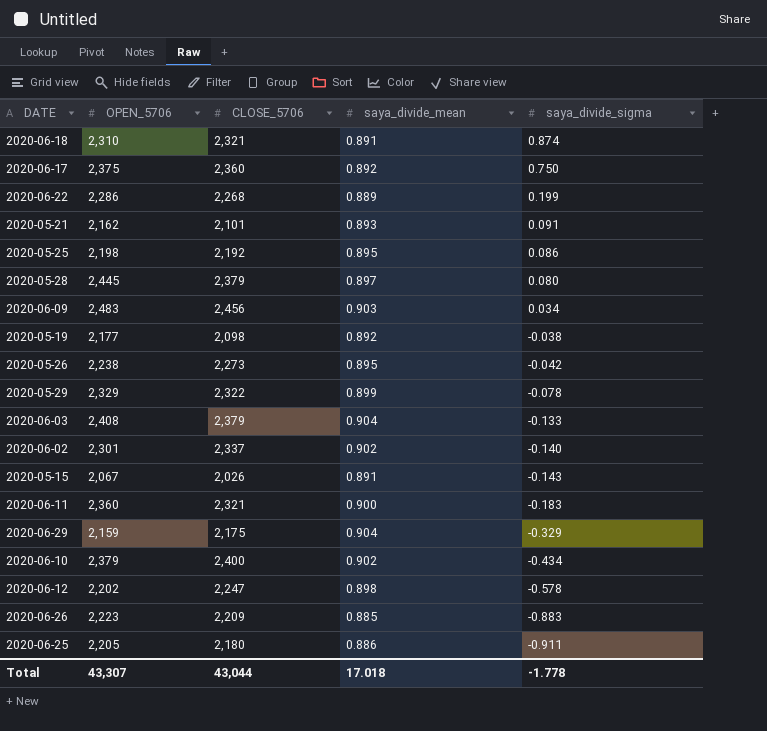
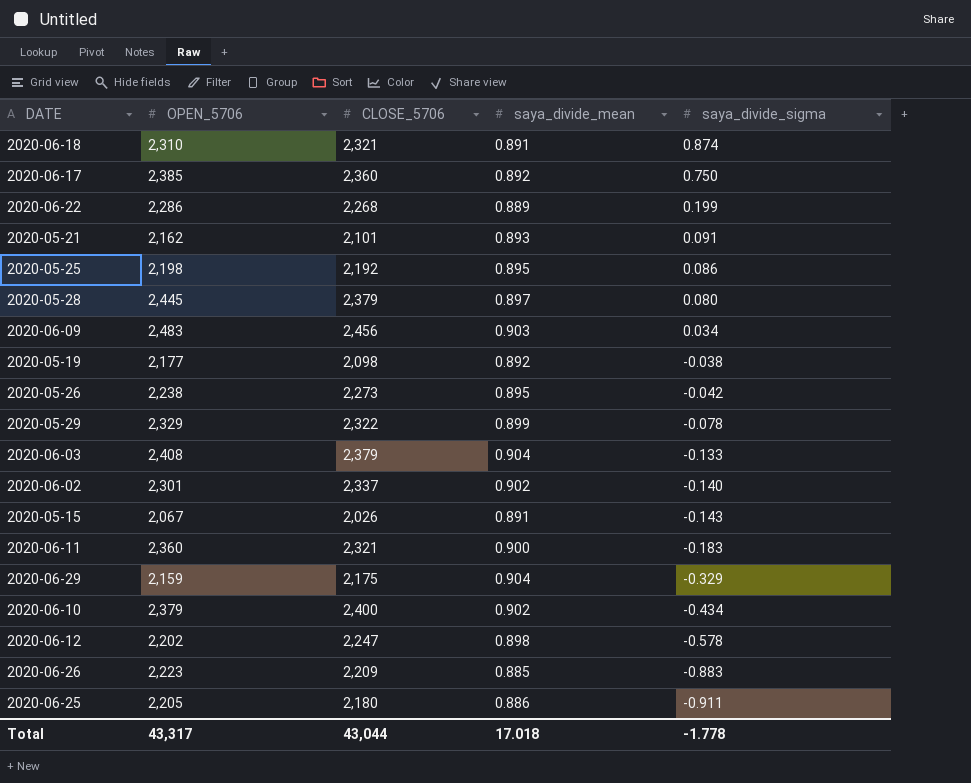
2020-06-17 | OPEN_5706: 2,375 -> 2,385
Total | OPEN_5706: 43,307 -> 43,317

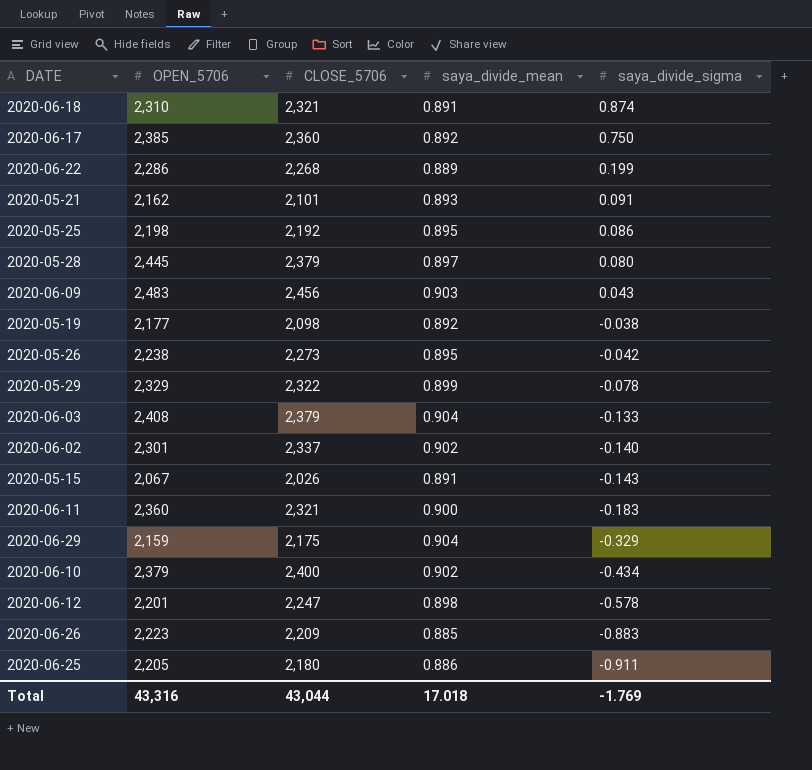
2020-06-09 | saya_divide_sigma: 0.034 -> 0.043
2020-06-12 | OPEN_5706: 2,202 -> 2,201
Total | OPEN_5706: 43,317 -> 43,316
Total | saya_divide_sigma: -1.778 -> -1.769

